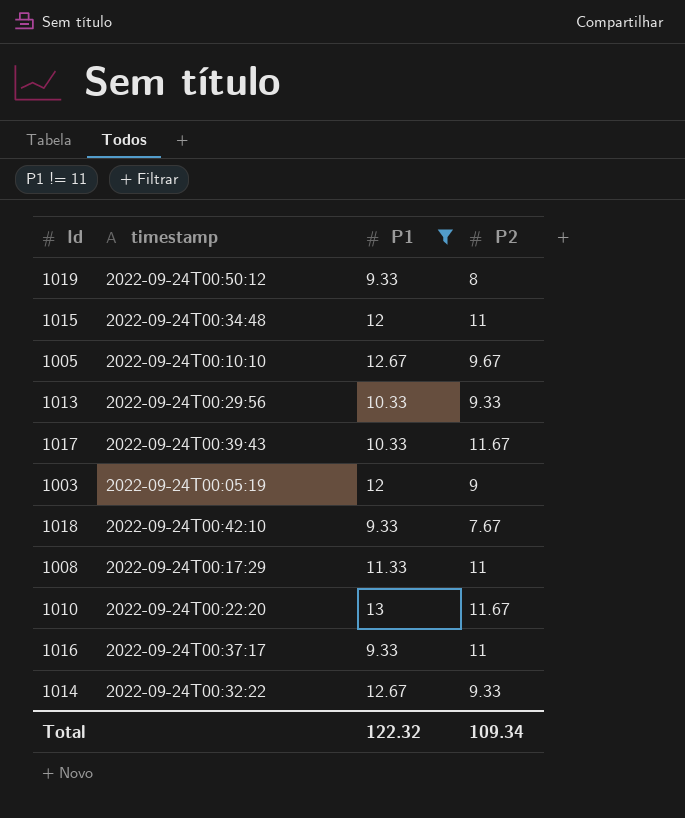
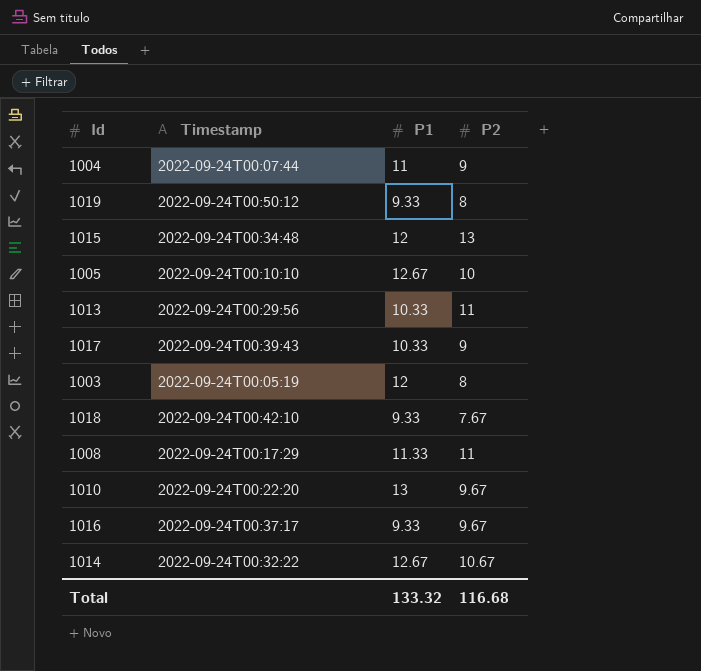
filter: P1 != 11 -> none
column name: timestamp -> Timestamp
1015 | P2: 11 -> 13
1005 | P2: 9.67 -> 10
1013 | P2: 9.33 -> 11
1017 | P2: 11.67 -> 9
1003 | P2: 9 -> 8
1010 | P2: 11.67 -> 9.67
1016 | P2: 11 -> 9.67
1014 | P2: 9.33 -> 10.67
Total | P1: 122.32 -> 133.32
Total | P2: 109.34 -> 116.68

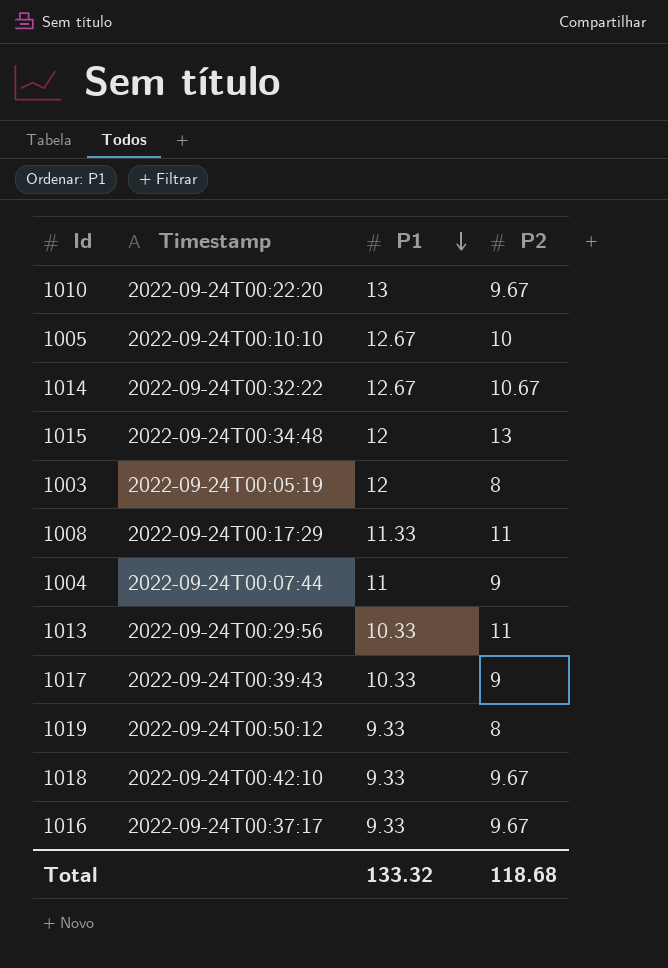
row order: none -> P1 descending
1018 | P2: 7.67 -> 9.67
Total | P2: 116.68 -> 118.68

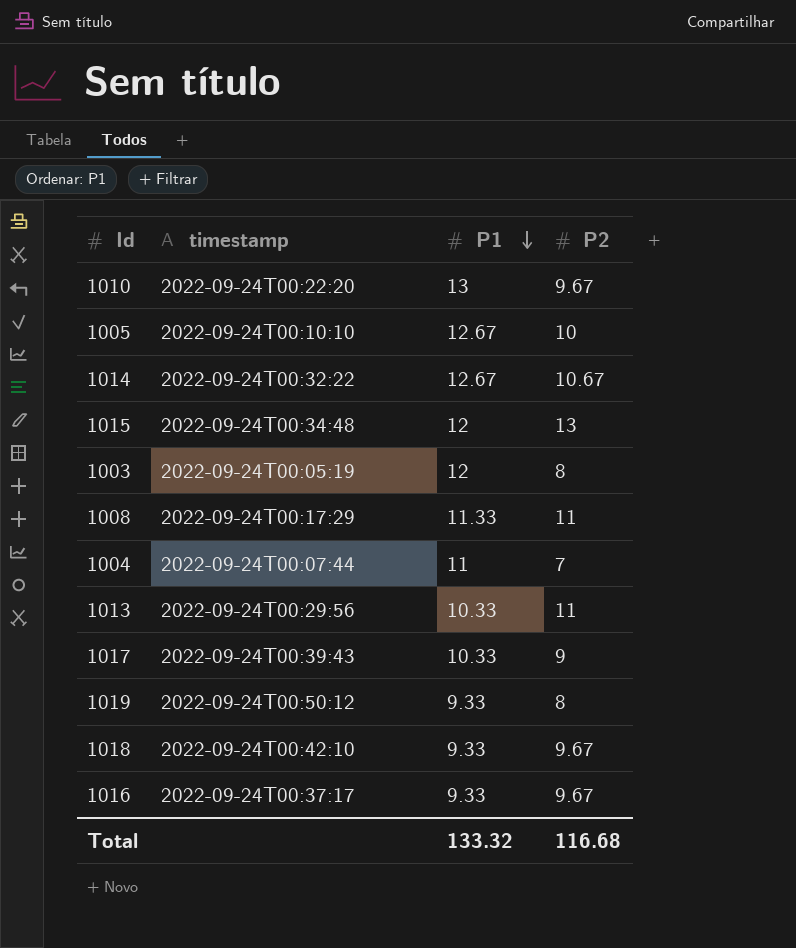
column name: Timestamp -> timestamp
1004 | P2: 9 -> 7
Total | P2: 118.68 -> 116.68

